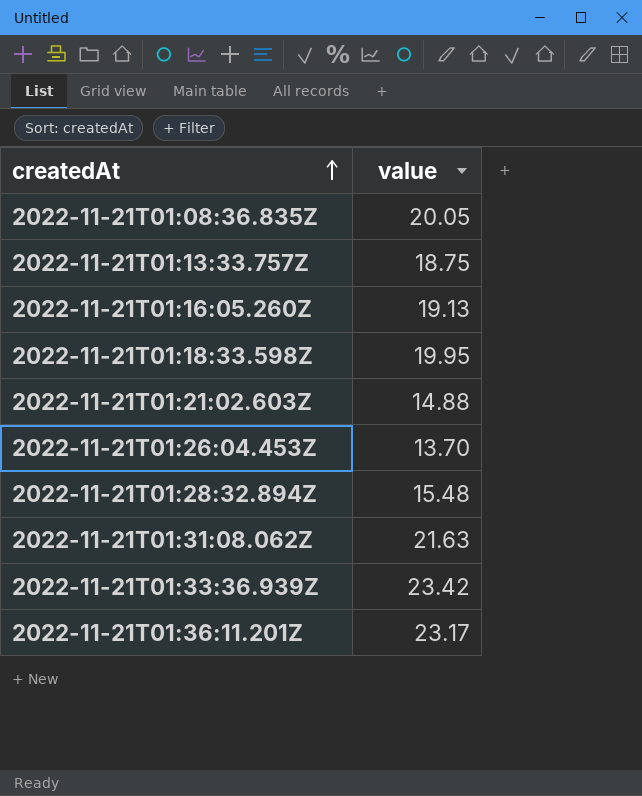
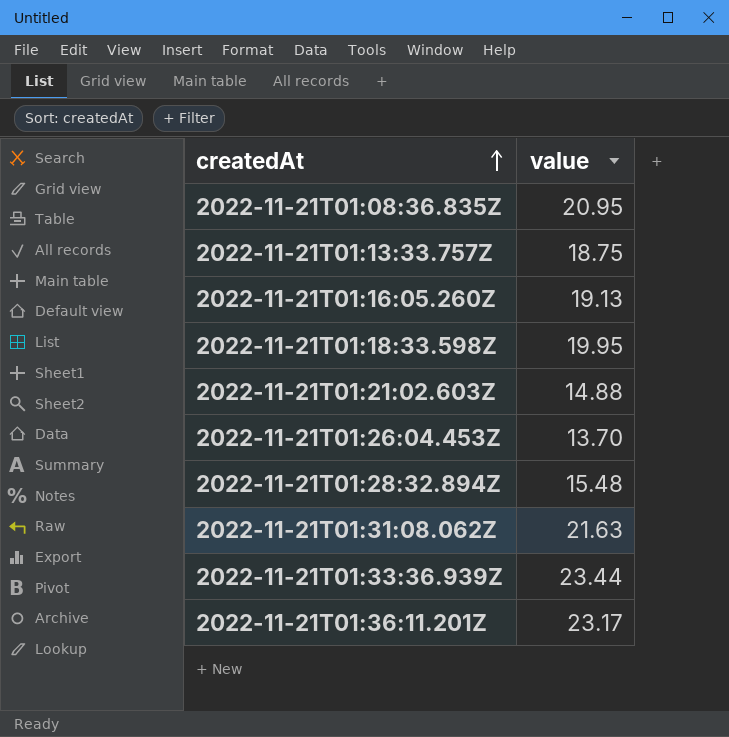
2022-11-21T01:08:36.835Z | value: 20.05 -> 20.95
2022-11-21T01:33:36.939Z | value: 23.42 -> 23.44

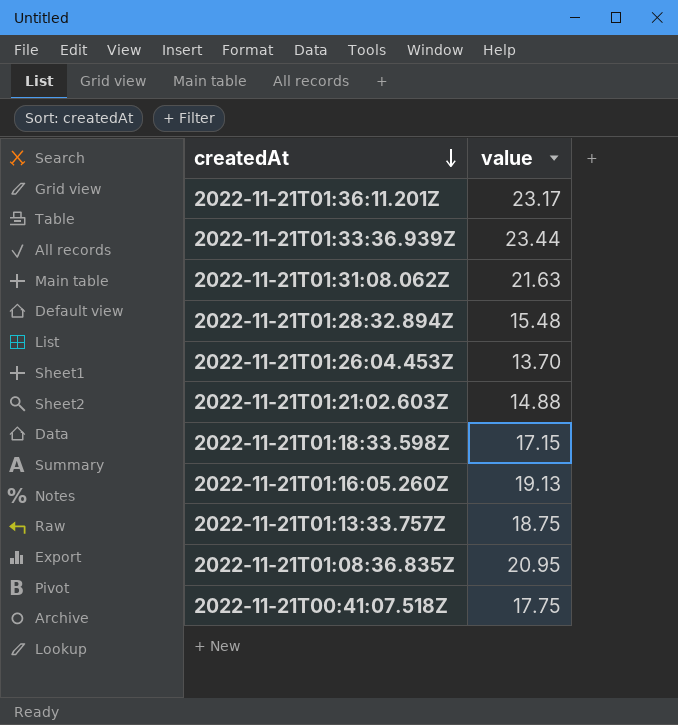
row order: createdAt ascending -> createdAt descending
2022-11-21T01:18:33.598Z | value: 19.95 -> 17.15
row 2022-11-21T00:41:07.518Z: none -> 17.75

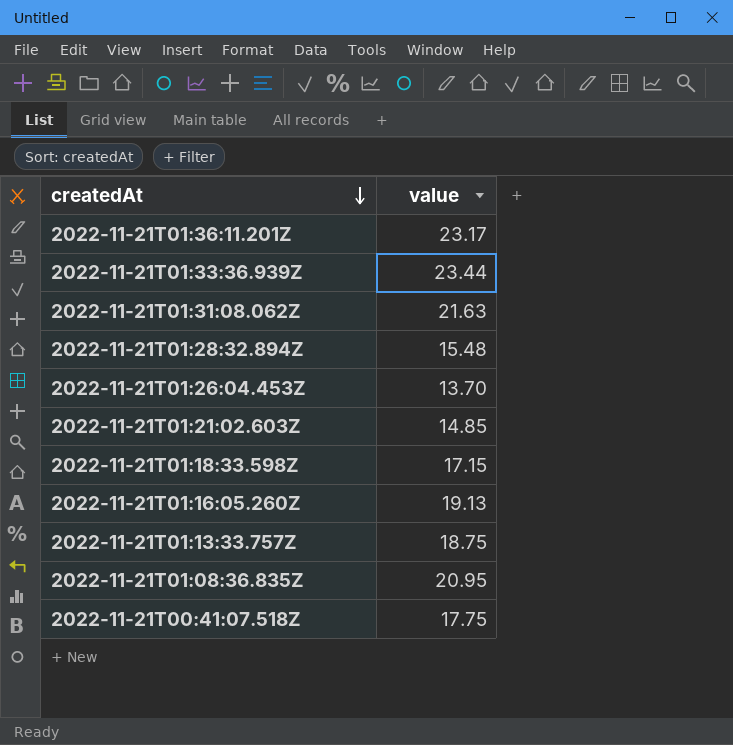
2022-11-21T01:21:02.603Z | value: 14.88 -> 14.85

